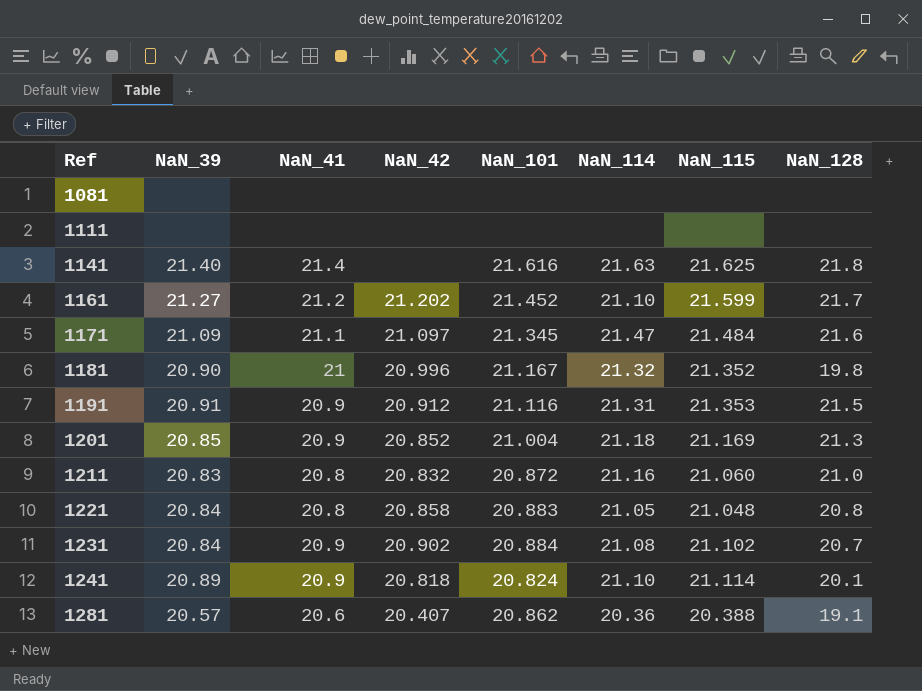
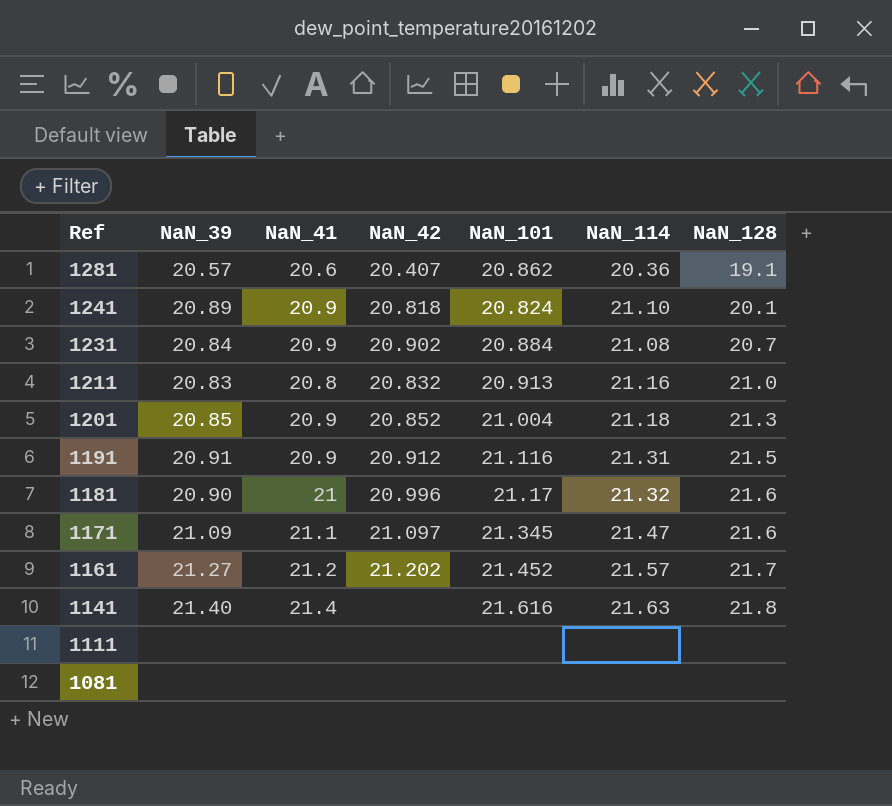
row order: Ref ascending -> Ref descending
column NaN_115 | position: 7 -> none
row 1221: 20.84 | 20.8 | 20.858 | 20.883 | 21.05 | 21.048 | 20.8 -> none
1211 | NaN_101: 20.872 -> 20.913
1181 | NaN_101: 21.167 -> 21.17
1181 | NaN_128: 19.8 -> 21.6
1161 | NaN_114: 21.10 -> 21.57

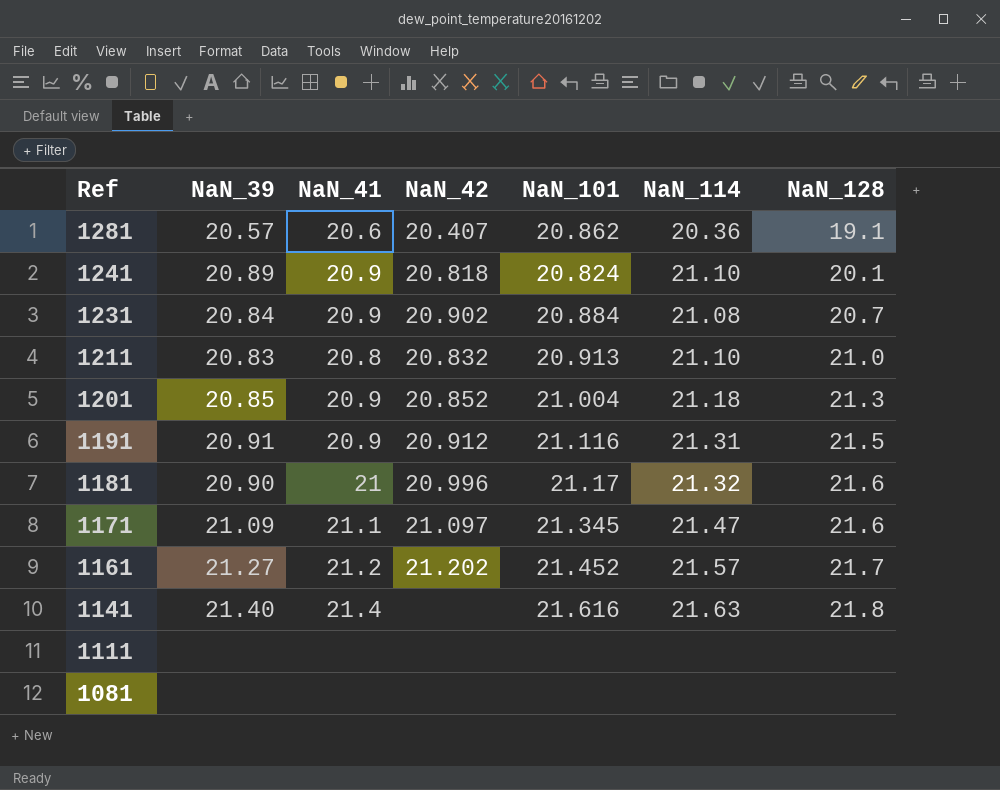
1211 | NaN_114: 21.16 -> 21.10

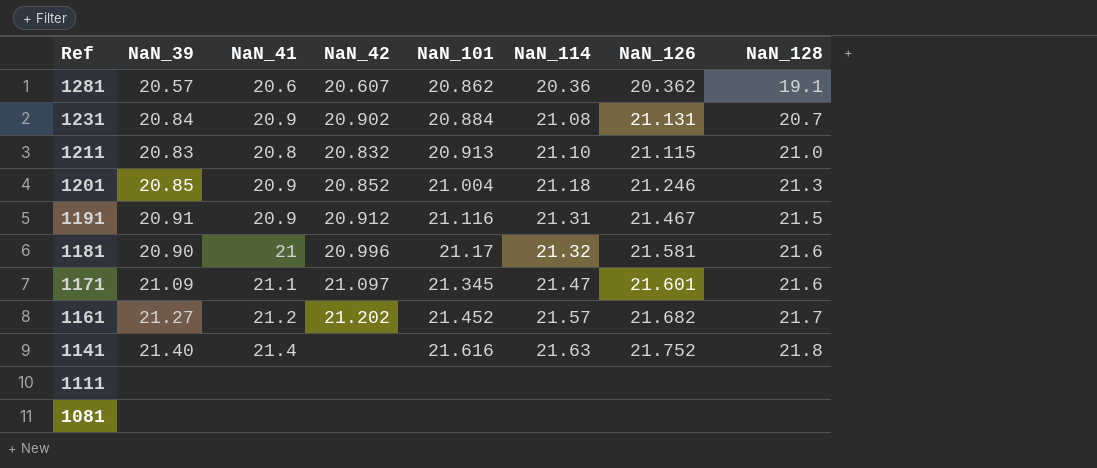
column NaN_126 | position: none -> 7
row 1241: 20.89 | 20.9 | 20.818 | 20.824 | 21.10 | 20.1 -> none
1281 | NaN_42: 20.407 -> 20.607

